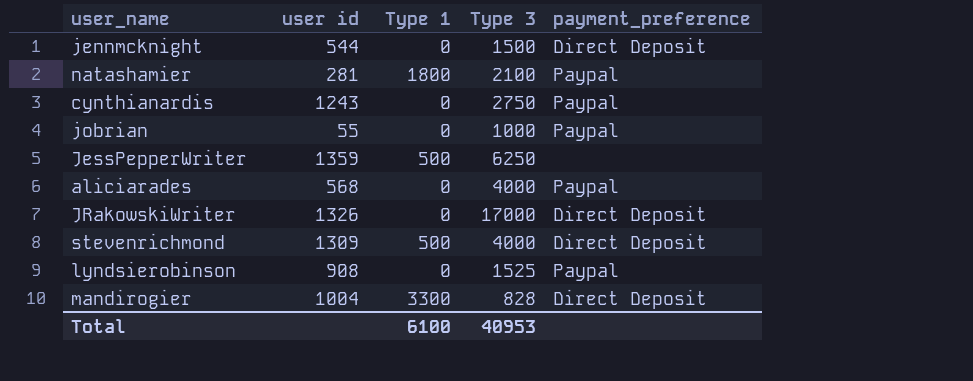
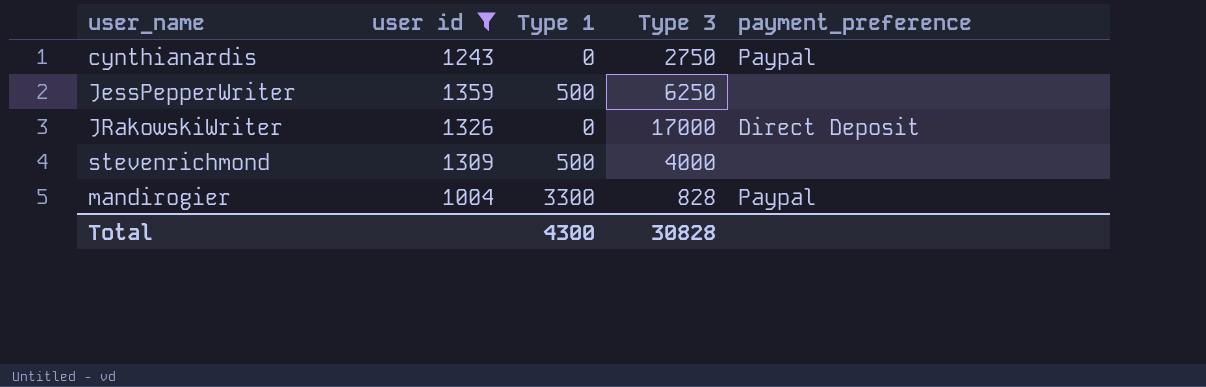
filter: none -> user id >= 1004
stevenrichmond | payment_preference: Direct Deposit -> none
mandirogier | payment_preference: Direct Deposit -> Paypal
Total | Type 1: 6100 -> 4300
Total | Type 3: 40953 -> 30828

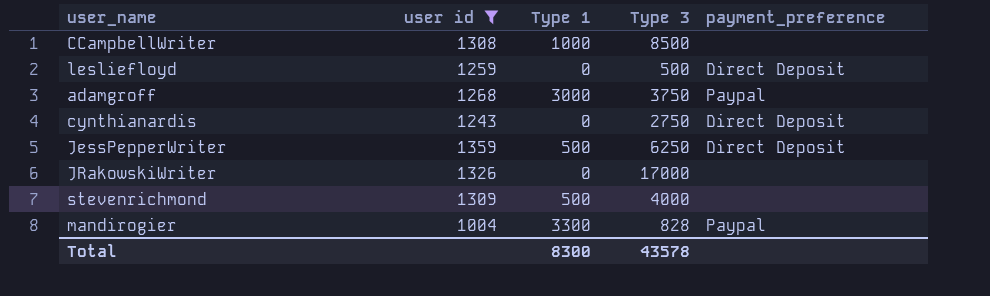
row CCampbellWriter: none -> 1308 | 1000 | 8500 | none
row lesliefloyd: none -> 1259 | 0 | 500 | Direct Deposit
row adamgroff: none -> 1268 | 3000 | 3750 | Paypal
cynthianardis | payment_preference: Paypal -> Direct Deposit
JessPepperWriter | payment_preference: none -> Direct Deposit
JRakowskiWriter | payment_preference: Direct Deposit -> none
Total | Type 1: 4300 -> 8300
Total | Type 3: 30828 -> 43578

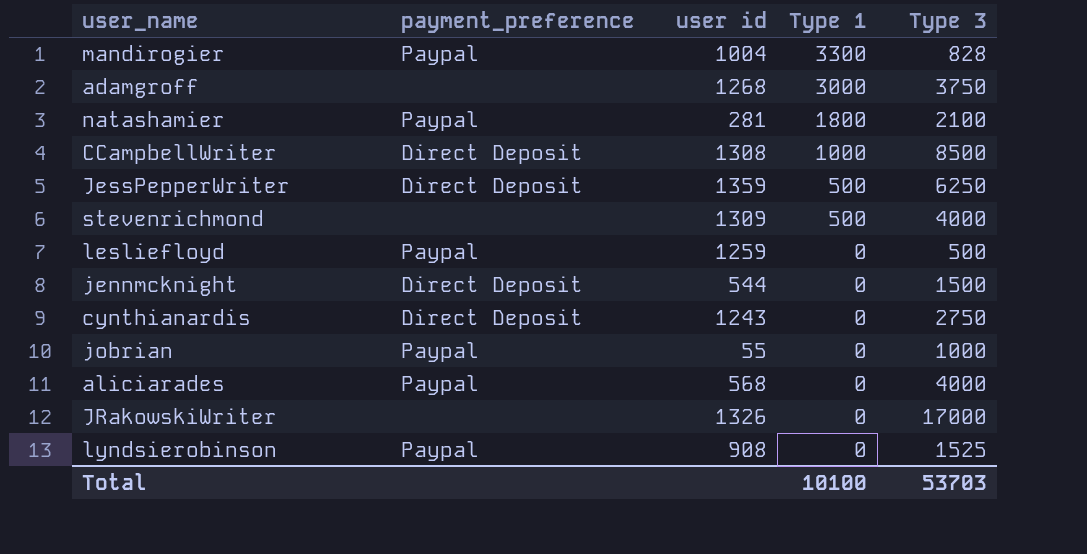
filter: user id >= 1004 -> none
row order: none -> Type 1 descending
column payment_preference | position: 5 -> 2
adamgroff | payment_preference: Paypal -> none
CCampbellWriter | payment_preference: none -> Direct Deposit
lesliefloyd | payment_preference: Direct Deposit -> Paypal
Total | Type 1: 8300 -> 10100
Total | Type 3: 43578 -> 53703

